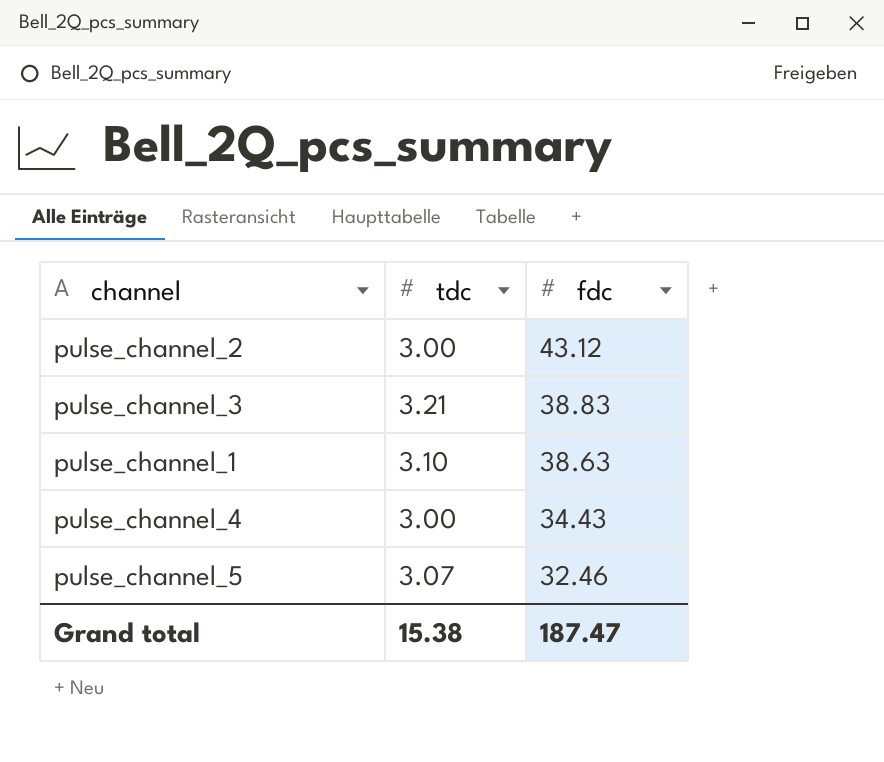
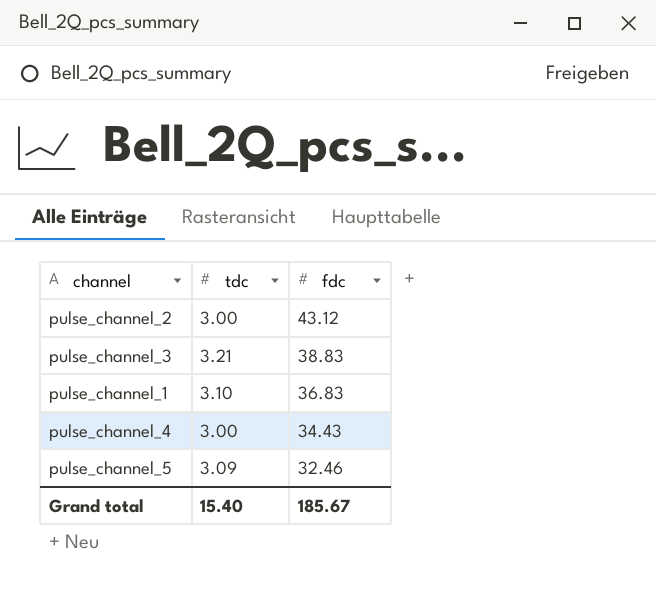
pulse_channel_1 | fdc: 38.63 -> 36.83
pulse_channel_5 | tdc: 3.07 -> 3.09
Grand total | tdc: 15.38 -> 15.40
Grand total | fdc: 187.47 -> 185.67

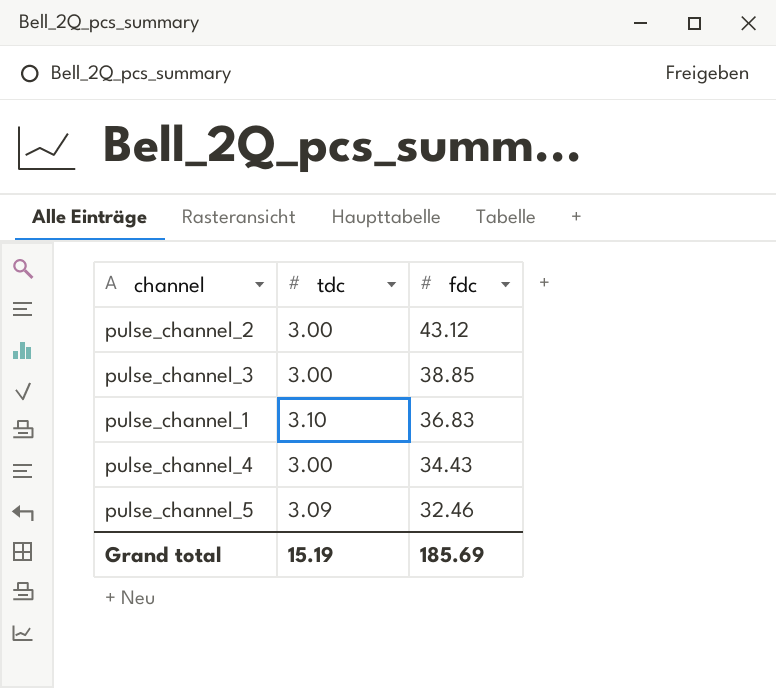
pulse_channel_3 | tdc: 3.21 -> 3.00
pulse_channel_3 | fdc: 38.83 -> 38.85
Grand total | tdc: 15.40 -> 15.19
Grand total | fdc: 185.67 -> 185.69

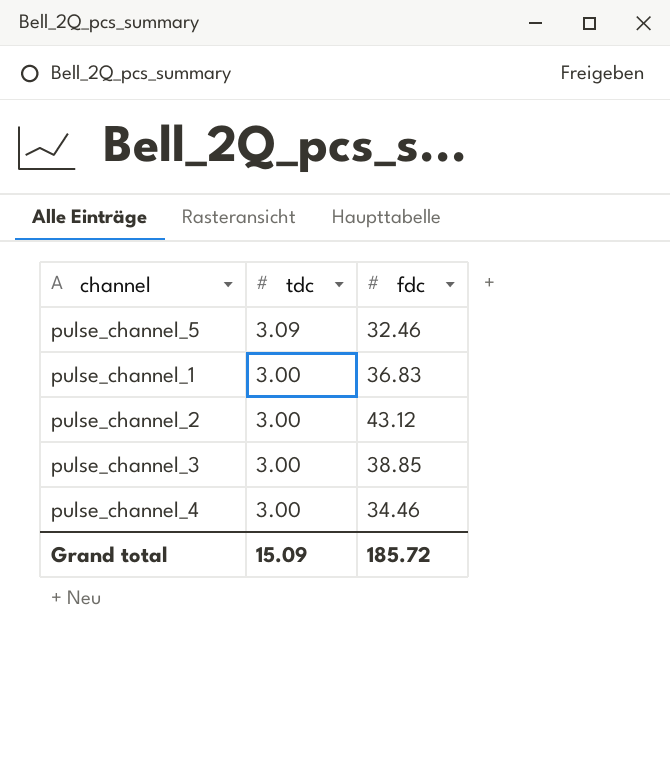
row order: fdc descending -> tdc descending
pulse_channel_1 | tdc: 3.10 -> 3.00
pulse_channel_4 | fdc: 34.43 -> 34.46
Grand total | tdc: 15.19 -> 15.09
Grand total | fdc: 185.69 -> 185.72

